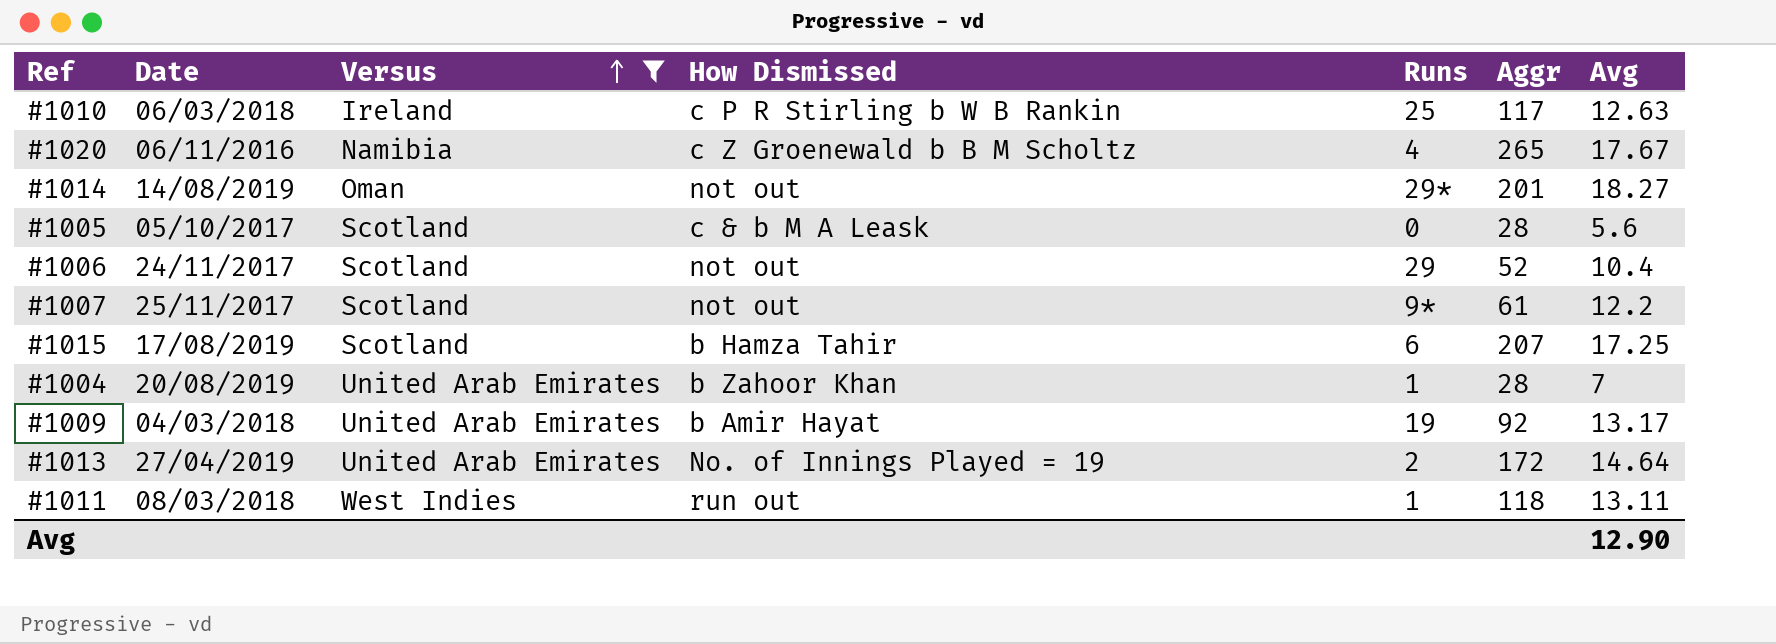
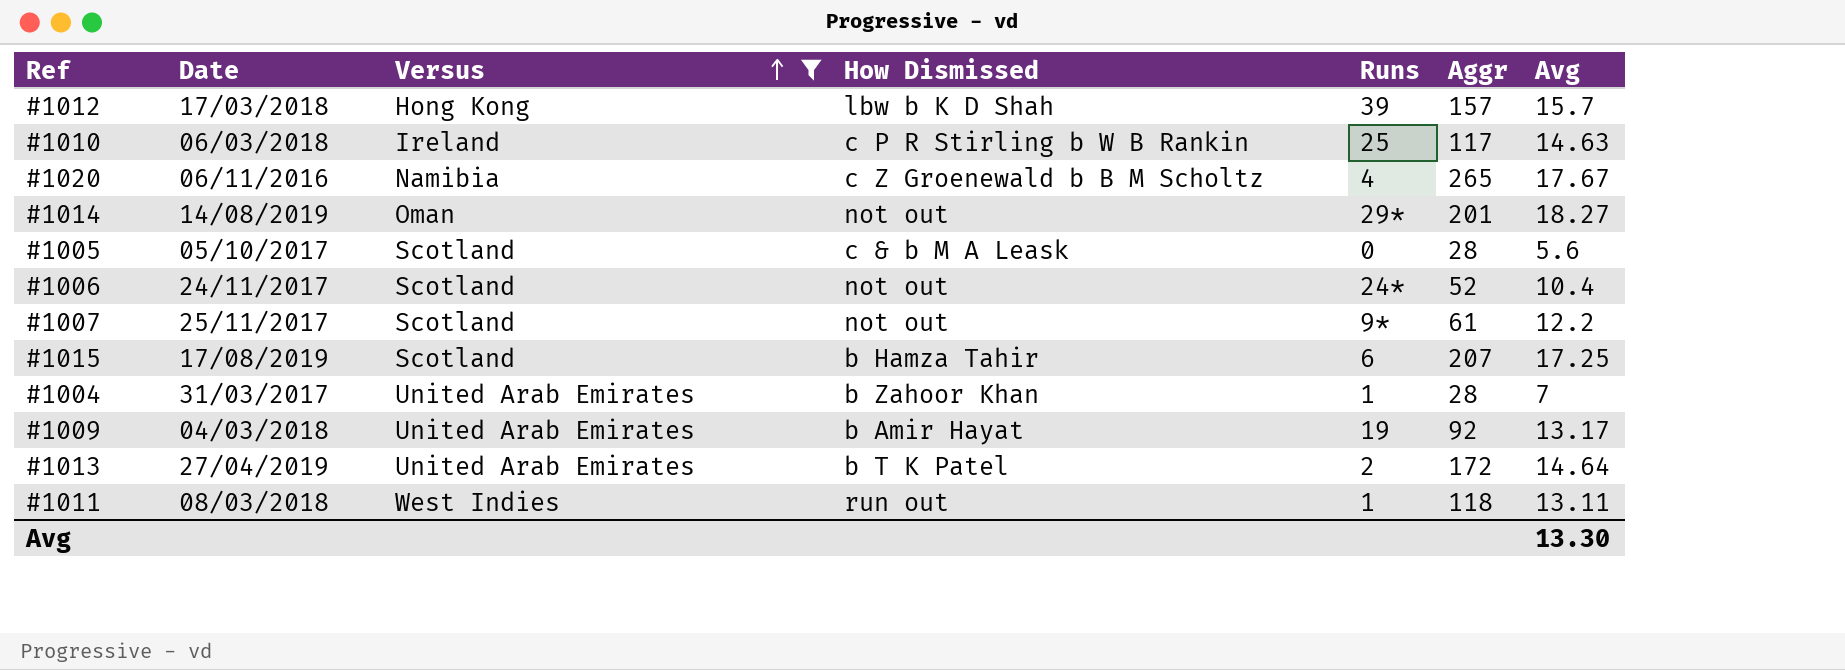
row #1012: none -> 17/03/2018 | Hong Kong | lbw b K D Shah | 39 | 157 | 15.7
#1010 | Avg: 12.63 -> 14.63
#1006 | Runs: 29 -> 24*
#1004 | Date: 20/08/2019 -> 31/03/2017
#1013 | How Dismissed: No. of Innings Played = 19 -> b T K Patel
Avg | Avg: 12.90 -> 13.30

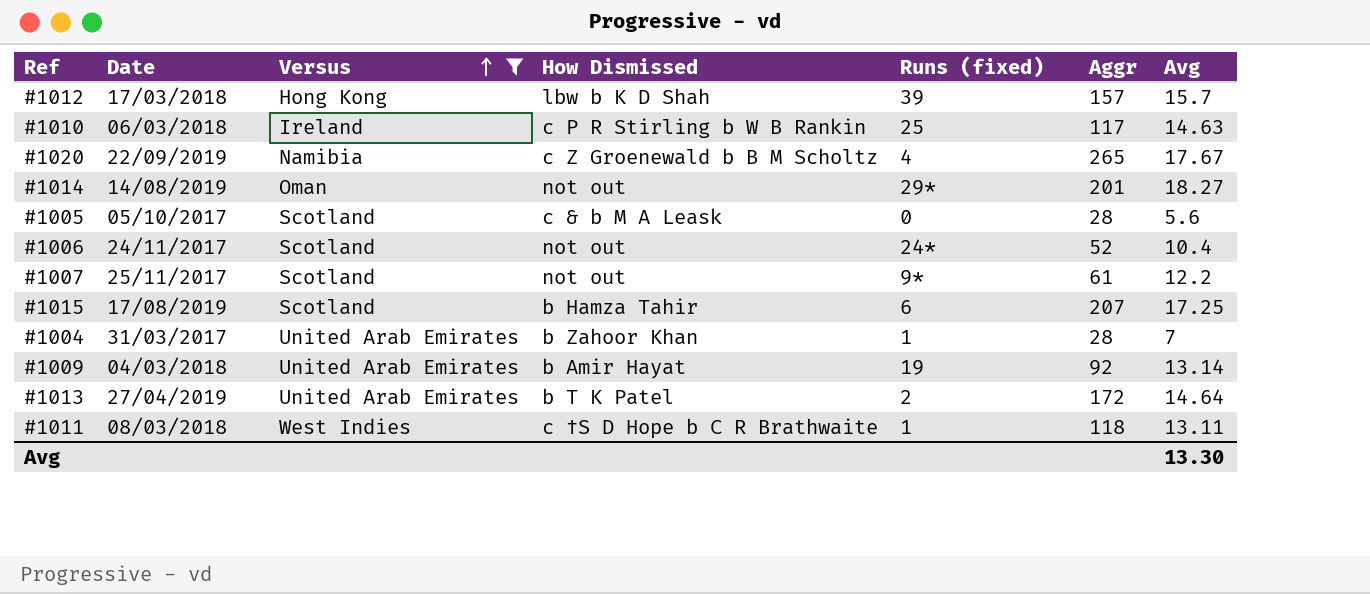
column name: Runs -> Runs (fixed)
#1020 | Date: 06/11/2016 -> 22/09/2019
#1009 | Avg: 13.17 -> 13.14
#1011 | How Dismissed: run out -> c †S D Hope b C R Brathwaite

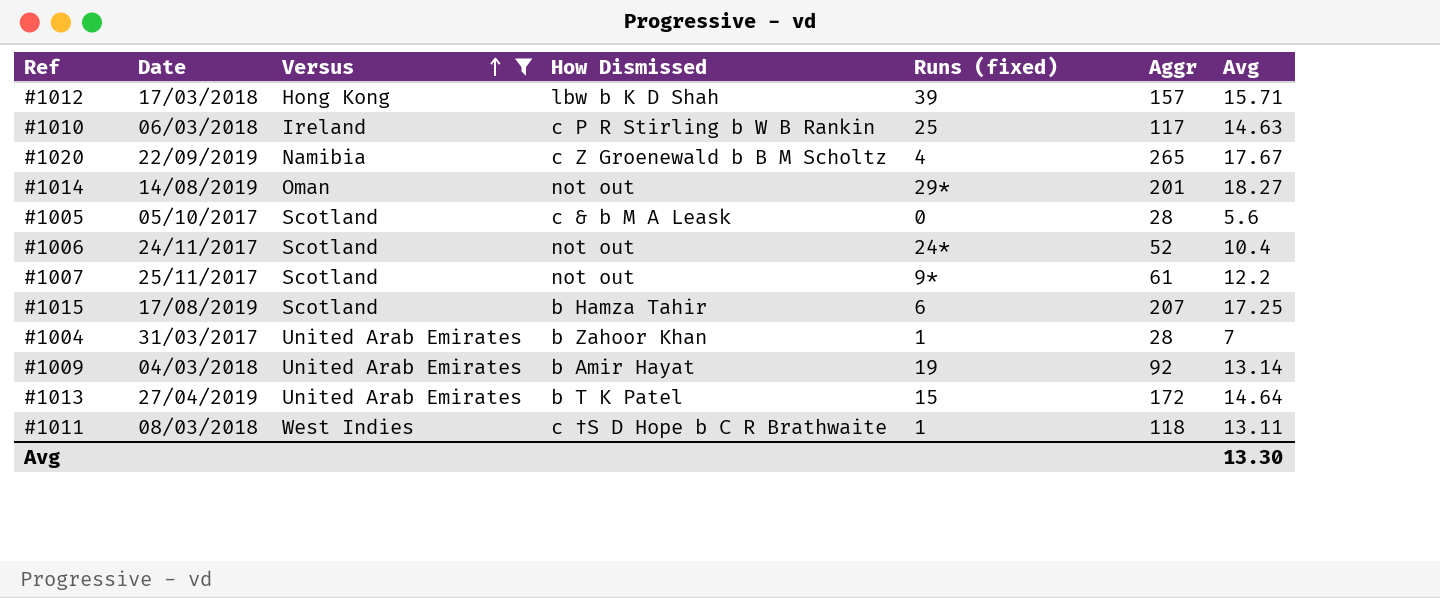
#1012 | Avg: 15.7 -> 15.71
#1013 | Runs (fixed): 2 -> 15

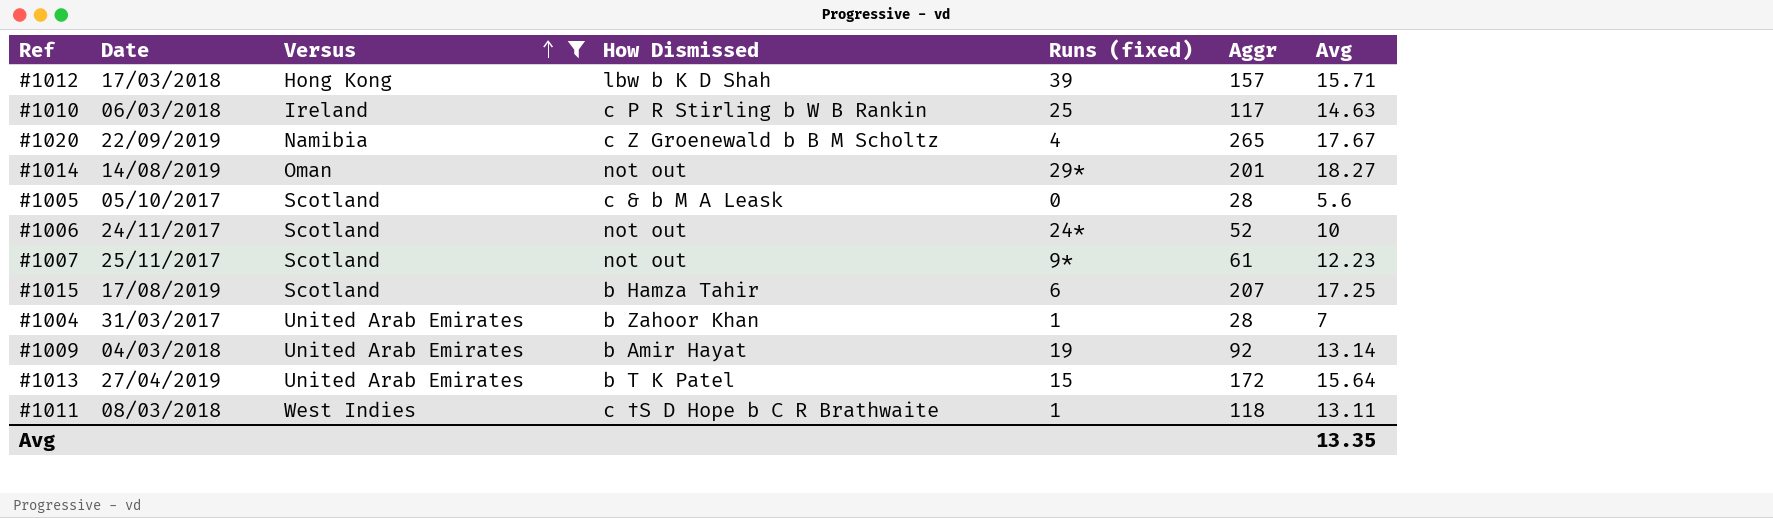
#1006 | Avg: 10.4 -> 10
#1007 | Avg: 12.2 -> 12.23
#1013 | Avg: 14.64 -> 15.64
Avg | Avg: 13.30 -> 13.35

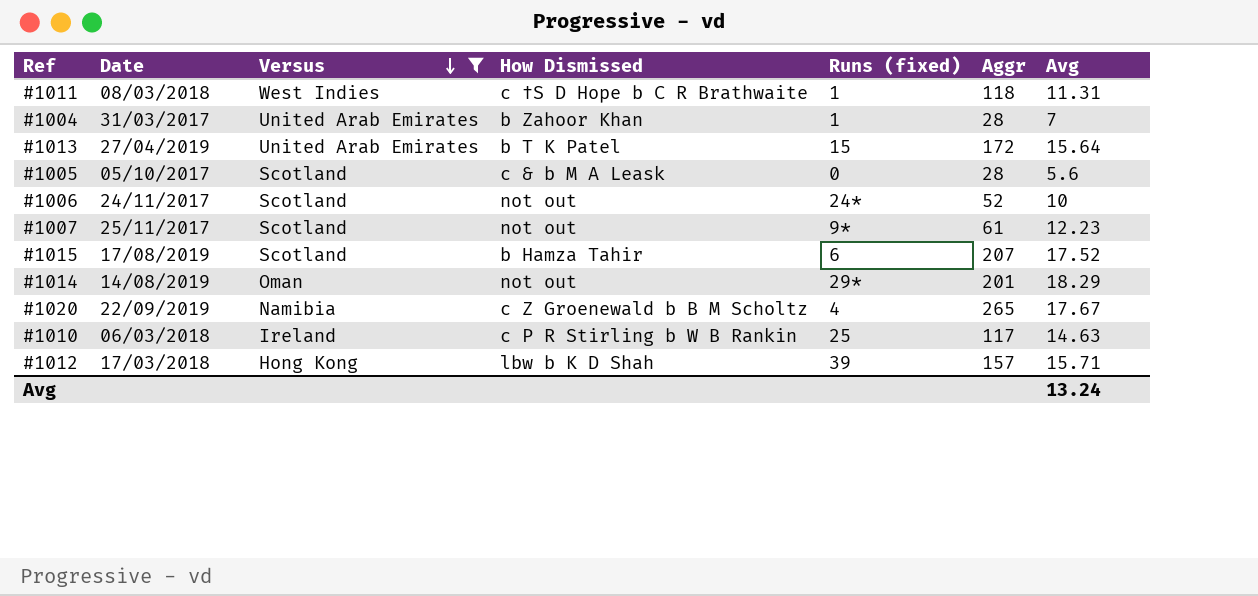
row order: Versus ascending -> Versus descending
row #1009: 04/03/2018 | United Arab Emirates | b Amir Hayat | 19 | 92 | 13.14 -> none
#1011 | Avg: 13.11 -> 11.31
#1015 | Avg: 17.25 -> 17.52
#1014 | Avg: 18.27 -> 18.29
Avg | Avg: 13.35 -> 13.24

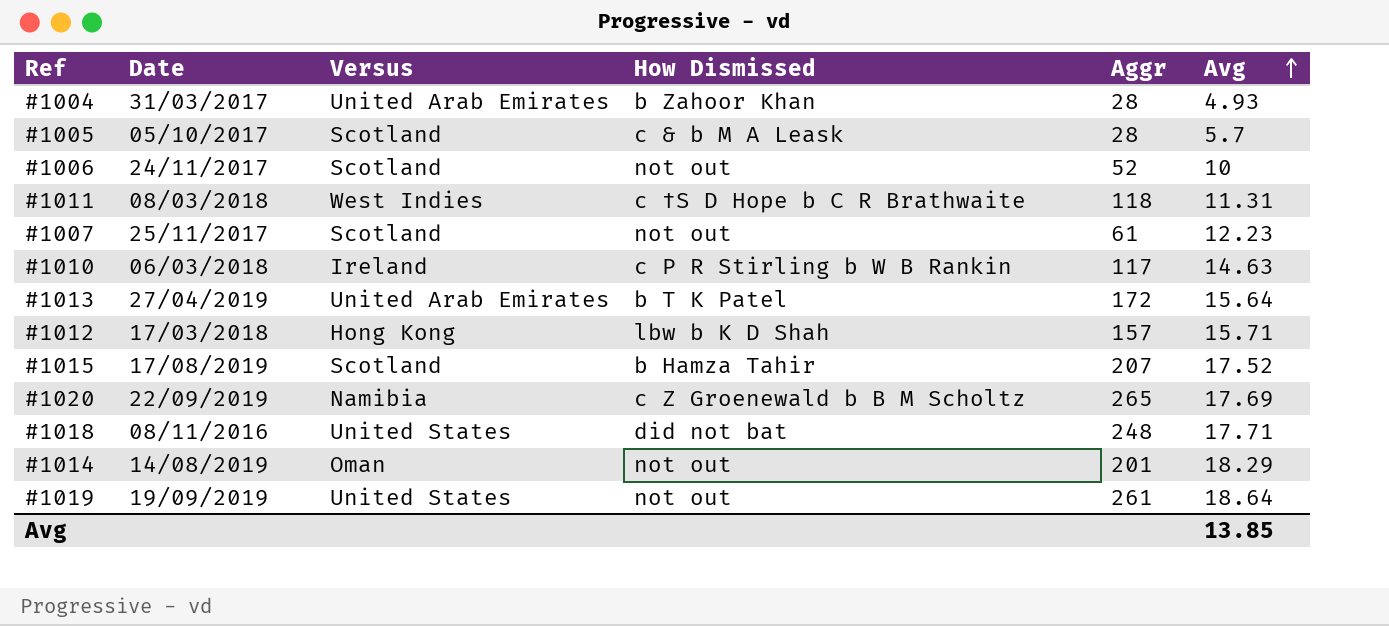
filter: Versus != United States -> none
row order: Versus descending -> Avg ascending
column Runs (fixed) | position: 5 -> none
#1004 | Avg: 7 -> 4.93
#1005 | Avg: 5.6 -> 5.7
#1020 | Avg: 17.67 -> 17.69
Avg | Avg: 13.24 -> 13.85

